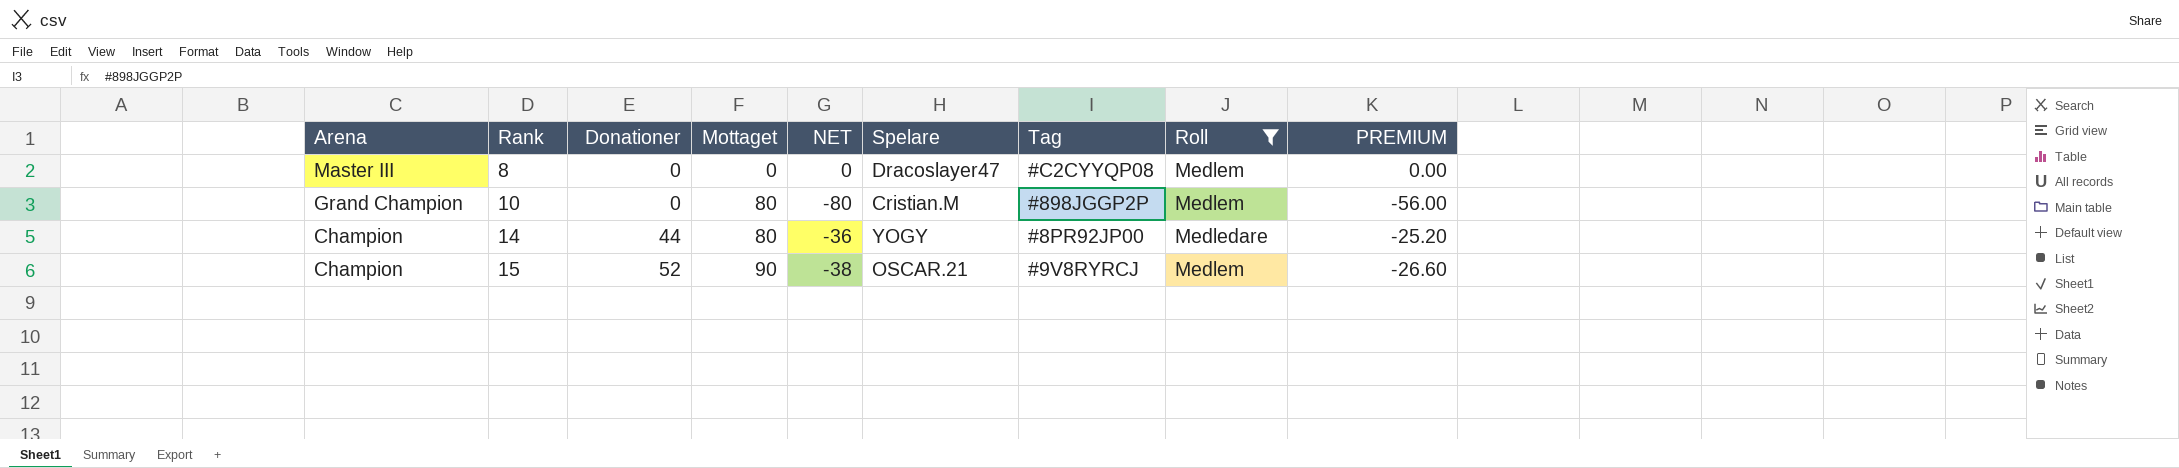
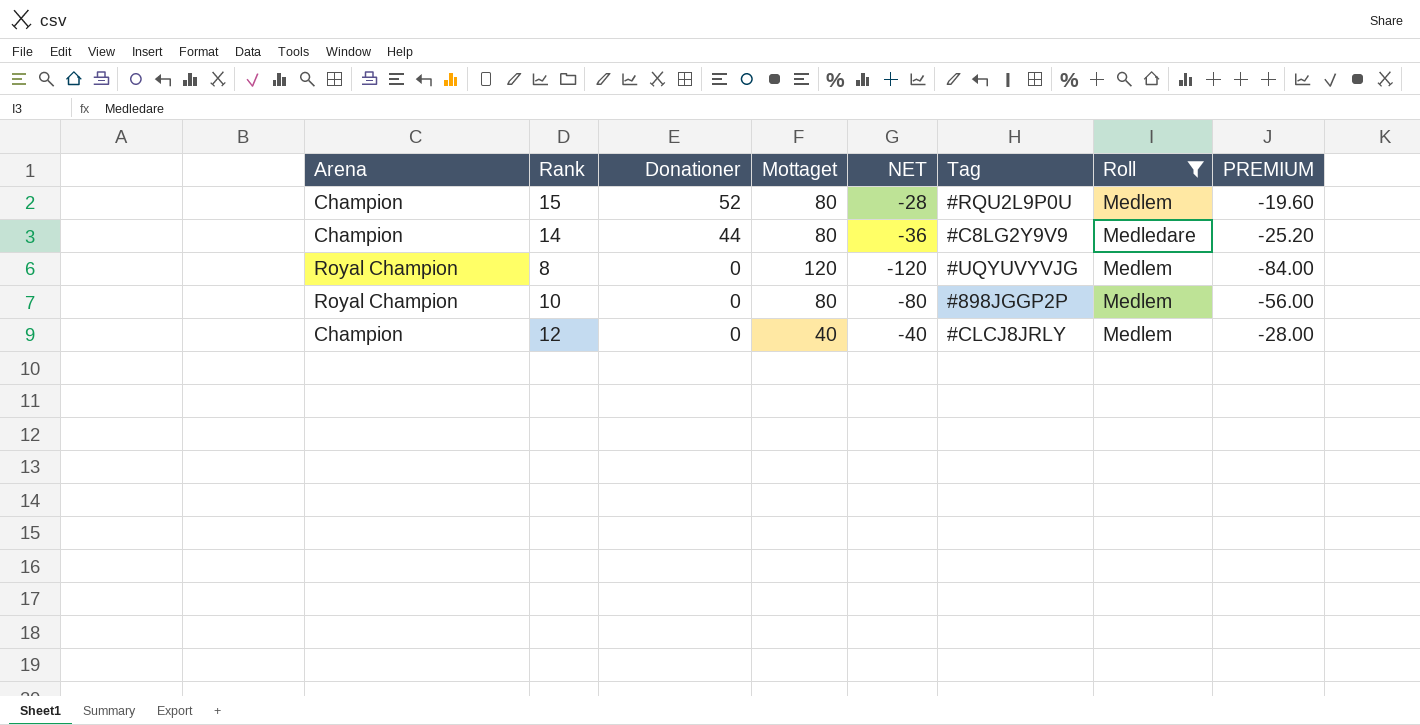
row order: Arena descending -> Donationer descending
column Spelare | position: 6 -> none
15 | Mottaget: 90 -> 80
15 | NET: -38 -> -28
15 | Tag: #9V8RYRCJ -> #RQU2L9P0U
15 | PREMIUM: -26.60 -> -19.60
14 | Tag: #8PR92JP00 -> #C8LG2Y9V9
8 | Arena: Master III -> Royal Champion
8 | Mottaget: 0 -> 120
8 | NET: 0 -> -120
8 | Tag: #C2CYYQP08 -> #UQYUVYVJG
8 | PREMIUM: 0.00 -> -84.00
10 | Arena: Grand Champion -> Royal Champion
row 12: none -> Champion | 0 | 40 | -40 | #CLCJ8JRLY | Medlem | -28.00

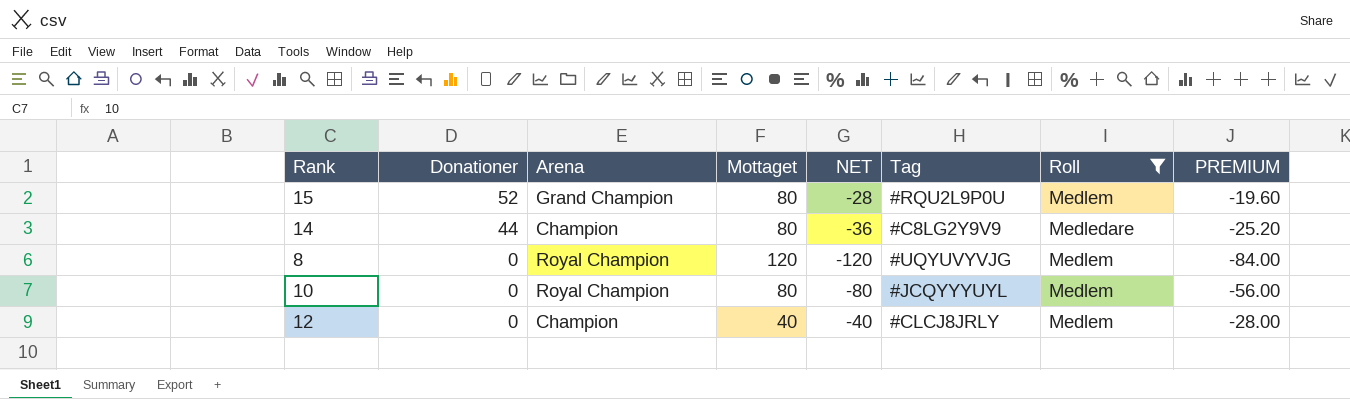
column Arena | position: 1 -> 3
15 | Arena: Champion -> Grand Champion
10 | Tag: #898JGGP2P -> #JCQYYYUYL

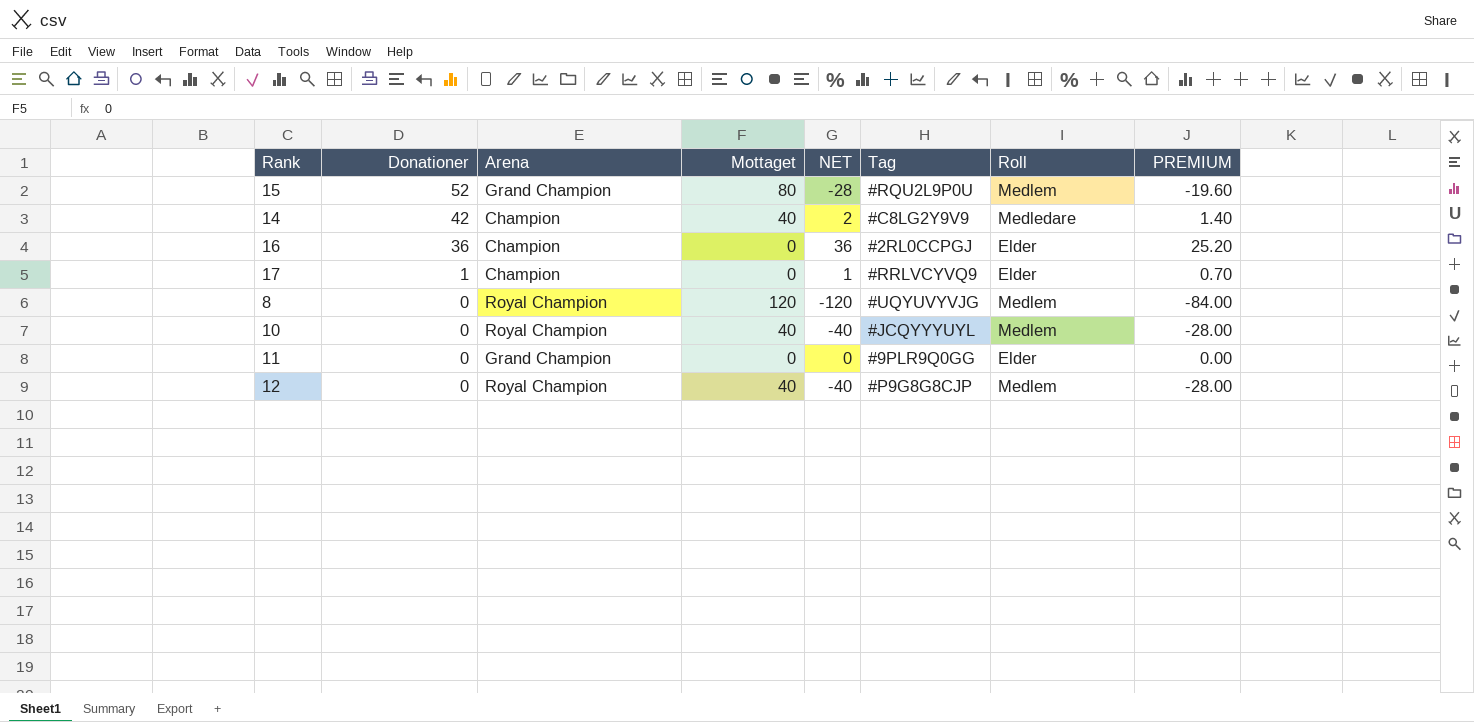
filter: Roll != Elder -> none
14 | Donationer: 44 -> 42
14 | Mottaget: 80 -> 40
14 | NET: -36 -> 2
14 | PREMIUM: -25.20 -> 1.40
10 | Mottaget: 80 -> 40
10 | NET: -80 -> -40
10 | PREMIUM: -56.00 -> -28.00
12 | Arena: Champion -> Royal Champion
12 | Tag: #CLCJ8JRLY -> #P9G8G8CJP

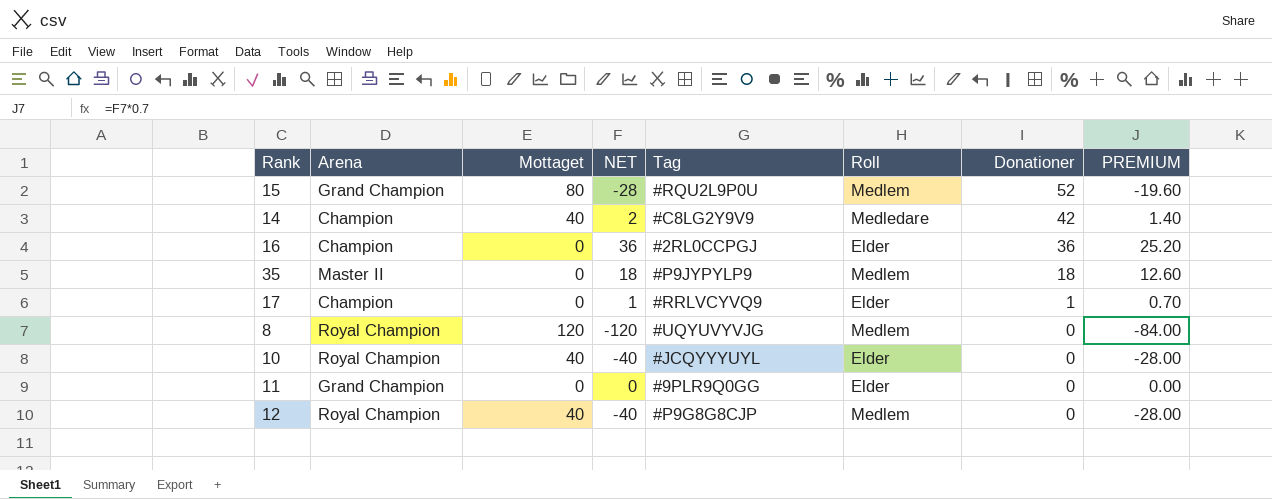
column Donationer | position: 2 -> 7
row 35: none -> Master II | 0 | 18 | #P9JYPYLP9 | Medlem | 18 | 12.60
10 | Roll: Medlem -> Elder

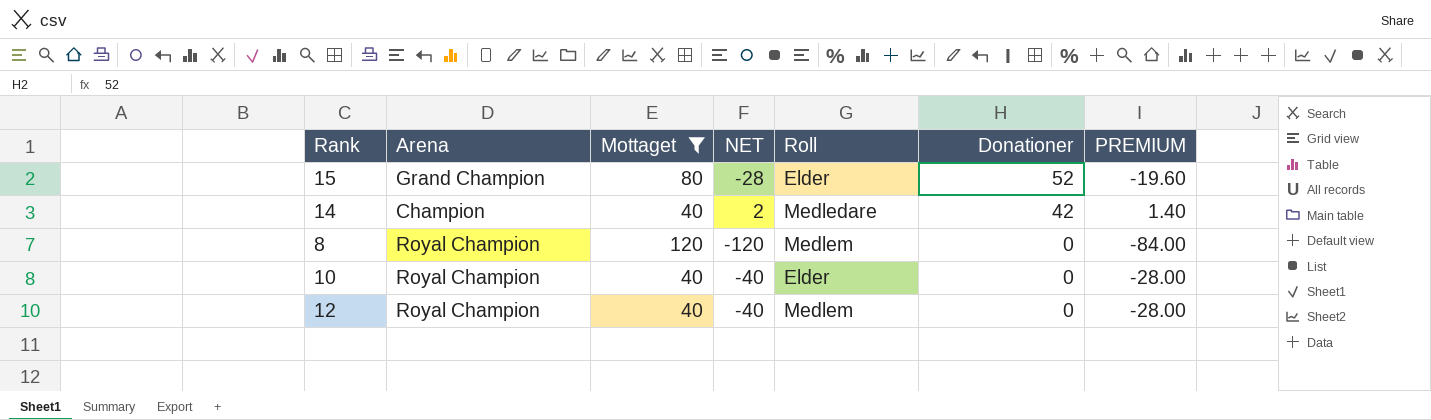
filter: none -> Mottaget != 0
column Tag | position: 5 -> none
15 | Roll: Medlem -> Elder

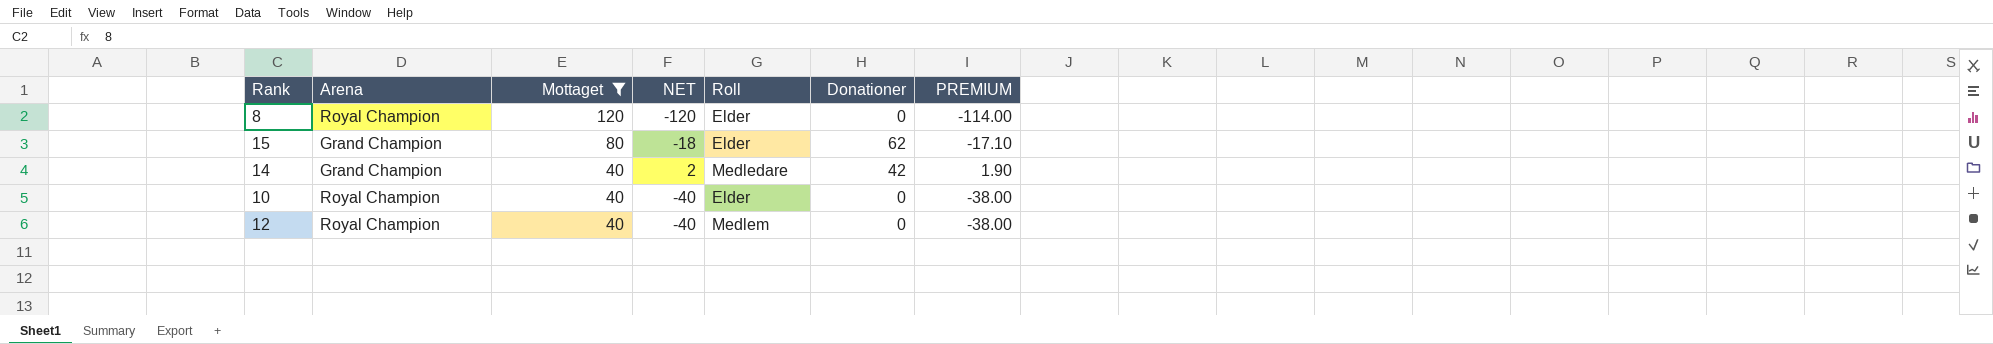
row order: Donationer descending -> Mottaget descending
column PREMIUM | formula: [NET] * 0.7 -> [NET] * 0.95
8 | Roll: Medlem -> Elder
15 | NET: -28 -> -18
15 | Donationer: 52 -> 62
14 | Arena: Champion -> Grand Champion

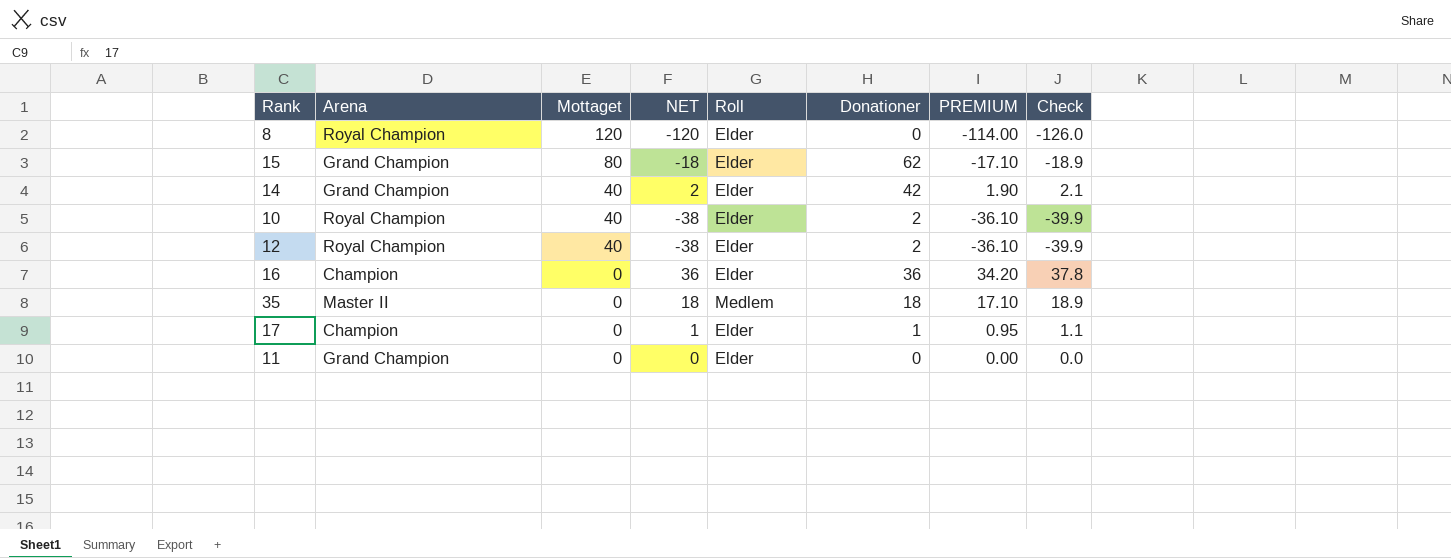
filter: Mottaget != 0 -> none
column Check | formula: none -> [NET] * 1.05
14 | Roll: Medledare -> Elder
10 | NET: -40 -> -38
10 | Donationer: 0 -> 2
10 | PREMIUM: -38.00 -> -36.10
12 | NET: -40 -> -38
12 | Roll: Medlem -> Elder
12 | Donationer: 0 -> 2
12 | PREMIUM: -38.00 -> -36.10

